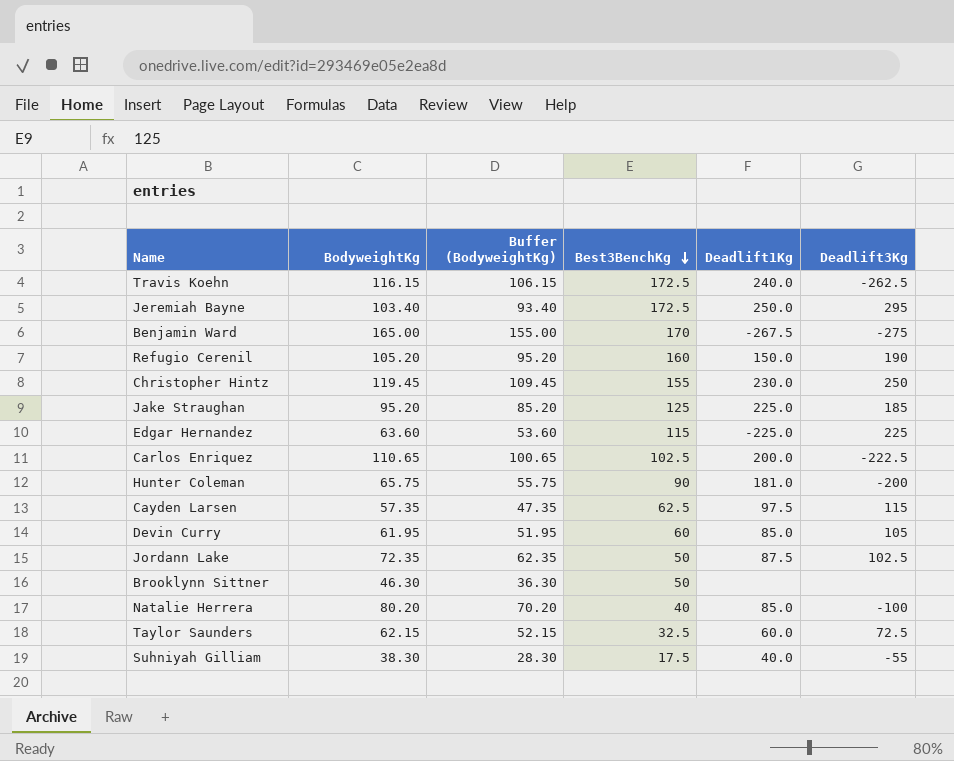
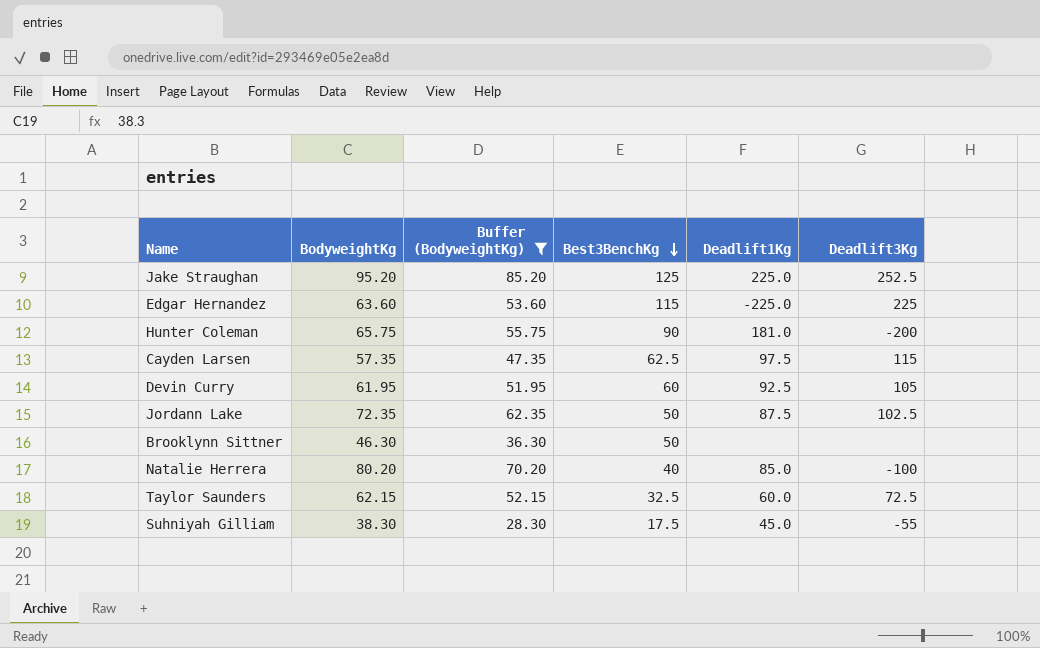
filter: none -> Buffer (BodyweightKg) <= 85.20
Jake Straughan | Deadlift3Kg: 185 -> 252.5
Devin Curry | Deadlift1Kg: 85.0 -> 92.5
Suhniyah Gilliam | Deadlift1Kg: 40.0 -> 45.0

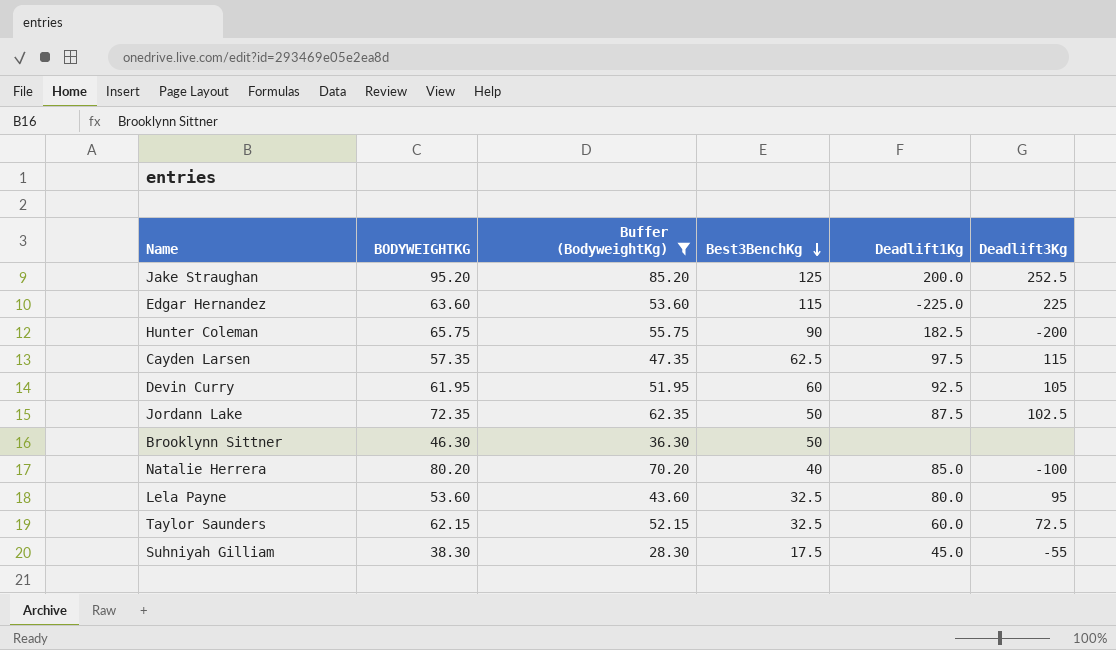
column name: BodyweightKg -> BODYWEIGHTKG
Jake Straughan | Deadlift1Kg: 225.0 -> 200.0
Hunter Coleman | Deadlift1Kg: 181.0 -> 182.5
row Lela Payne: none -> 53.60 | 43.60 | 32.5 | 80.0 | 95

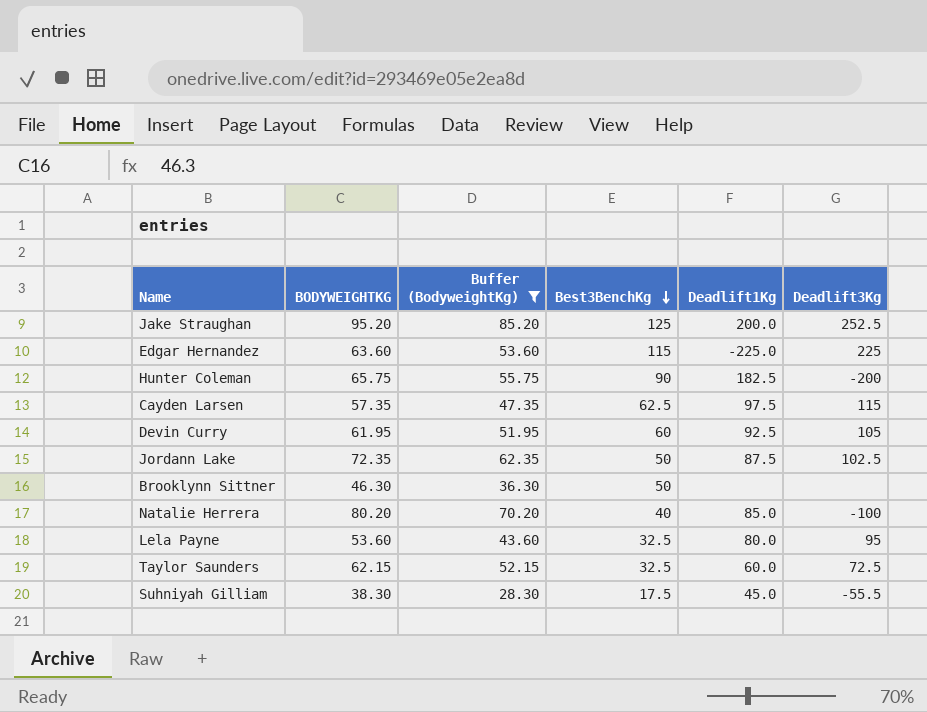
Suhniyah Gilliam | Deadlift3Kg: -55 -> -55.5

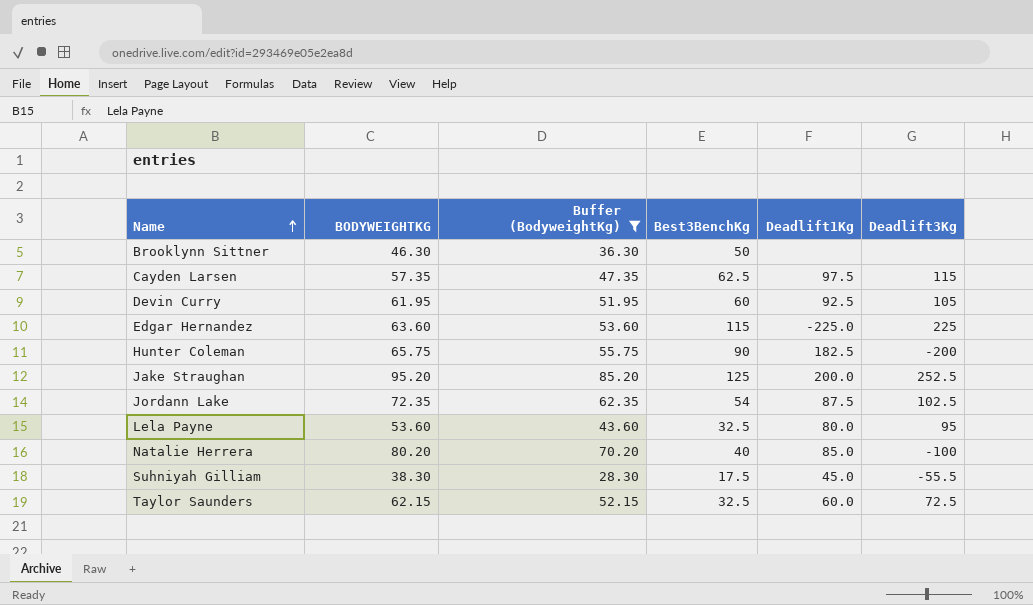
row order: Best3BenchKg descending -> Name ascending
Jordann Lake | Best3BenchKg: 50 -> 54

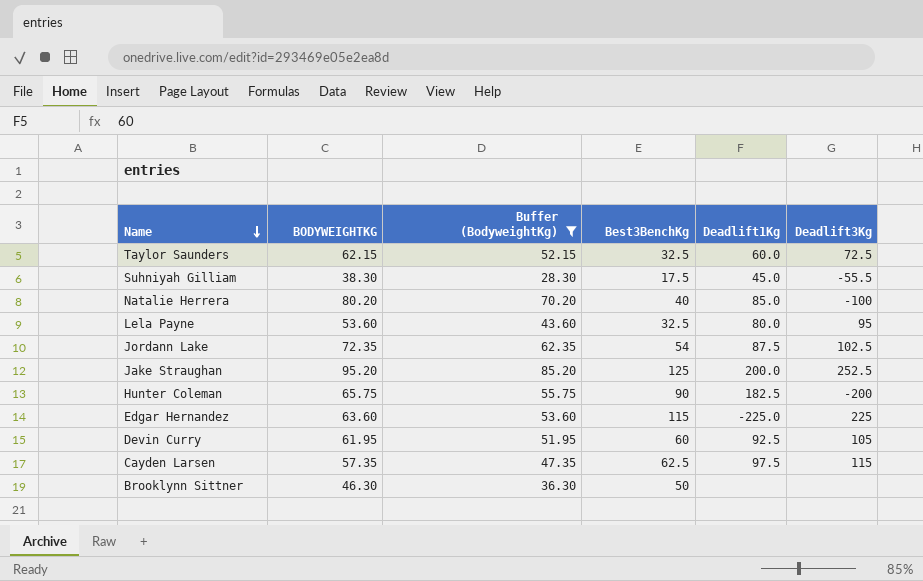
row order: Name ascending -> Name descending

